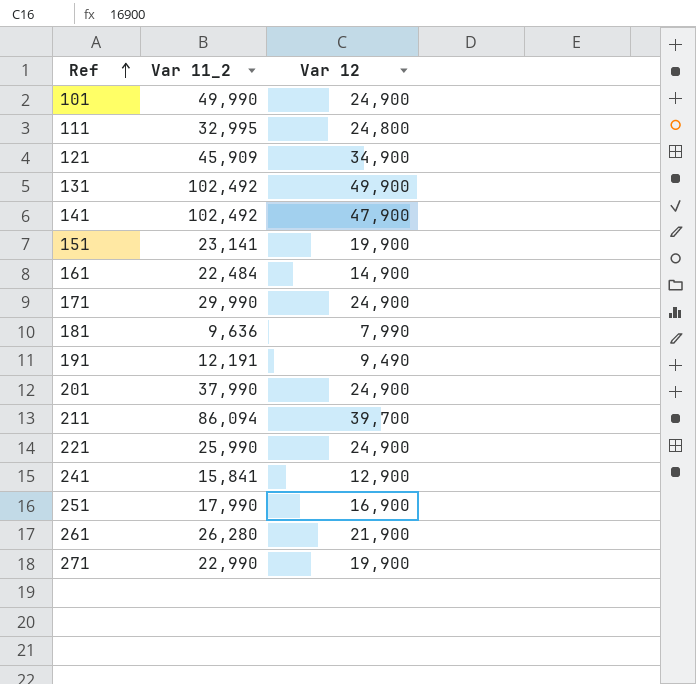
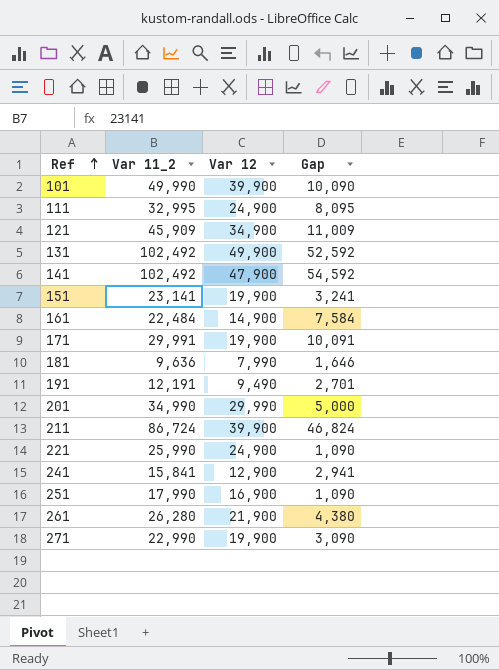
column Gap | formula: none -> [Var 11_2] - [Var 12]
101 | Var 12: 24,900 -> 39,900
111 | Var 12: 24,800 -> 24,900
171 | Var 11_2: 29,990 -> 29,991
171 | Var 12: 24,900 -> 19,900
201 | Var 11_2: 37,990 -> 34,990
201 | Var 12: 24,900 -> 29,990
211 | Var 11_2: 86,094 -> 86,724
211 | Var 12: 39,700 -> 39,900

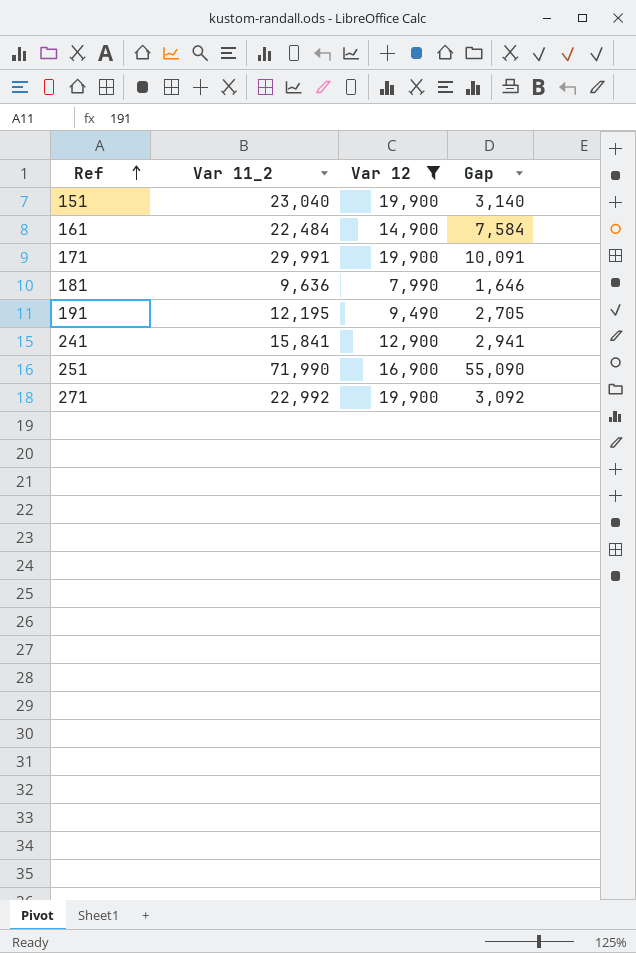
filter: none -> Var 12 <= 19,900
151 | Var 11_2: 23,141 -> 23,040
151 | Gap: 3,241 -> 3,140
191 | Var 11_2: 12,191 -> 12,195
191 | Gap: 2,701 -> 2,705
251 | Var 11_2: 17,990 -> 71,990
251 | Gap: 1,090 -> 55,090
271 | Var 11_2: 22,990 -> 22,992
271 | Gap: 3,090 -> 3,092

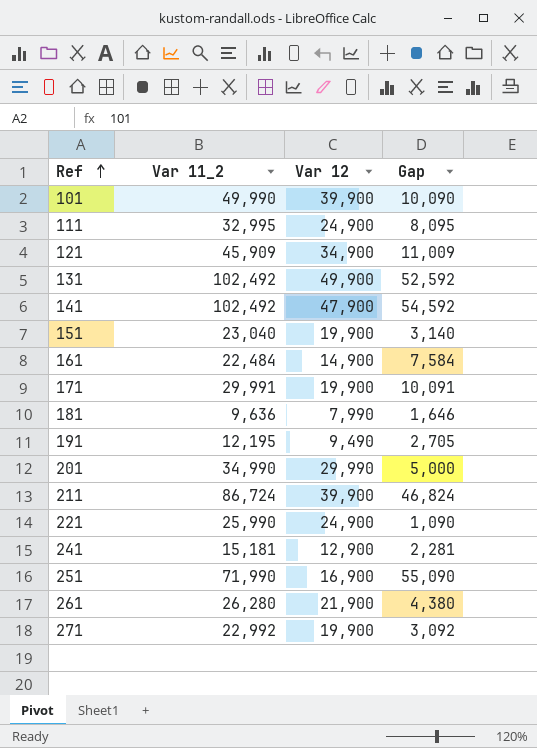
filter: Var 12 <= 19,900 -> none
241 | Var 11_2: 15,841 -> 15,181
241 | Gap: 2,941 -> 2,281

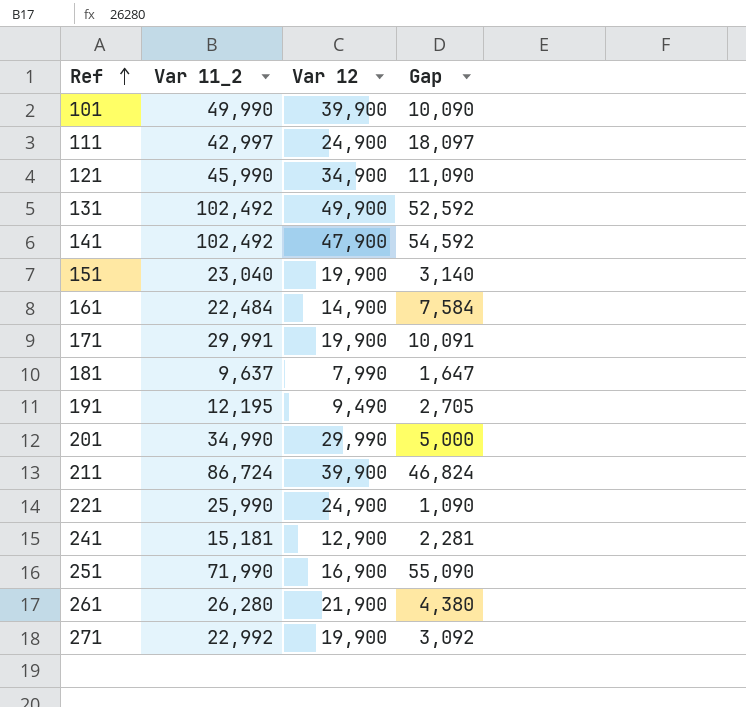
111 | Var 11_2: 32,995 -> 42,997
111 | Gap: 8,095 -> 18,097
121 | Var 11_2: 45,909 -> 45,990
121 | Gap: 11,009 -> 11,090
181 | Var 11_2: 9,636 -> 9,637
181 | Gap: 1,646 -> 1,647

